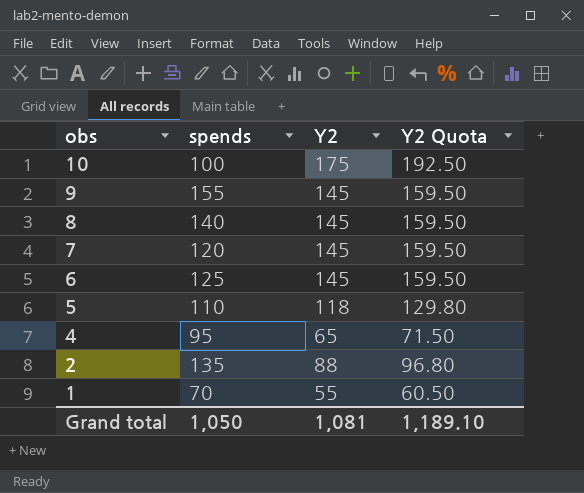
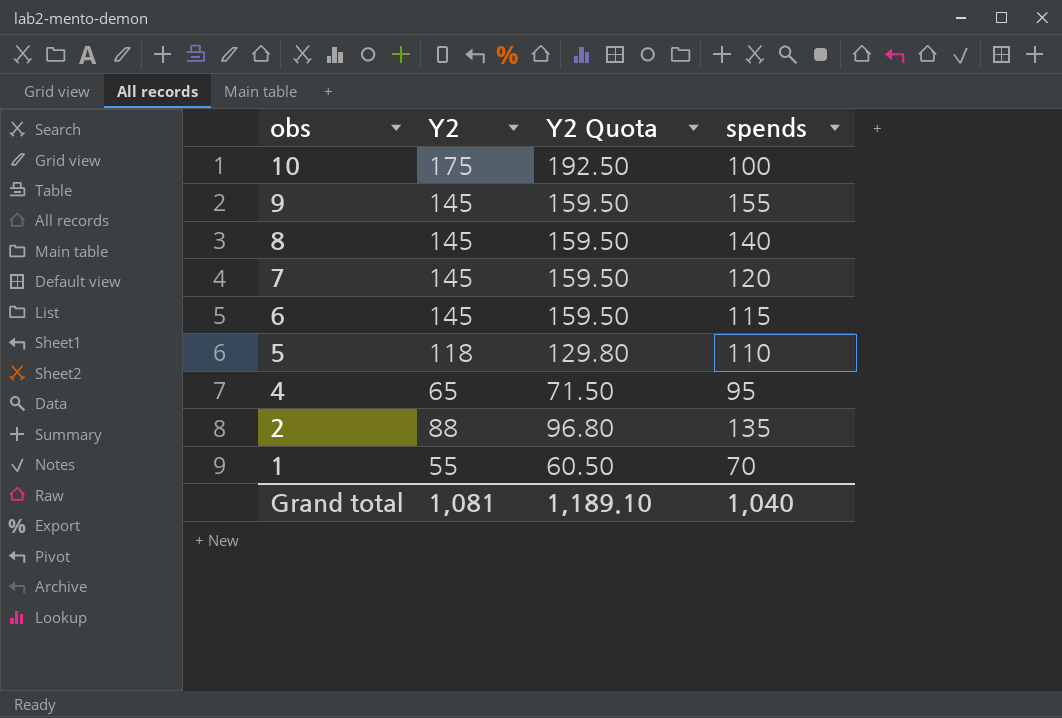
column spends | position: 2 -> 4
6 | spends: 125 -> 115
Grand total | spends: 1,050 -> 1,040

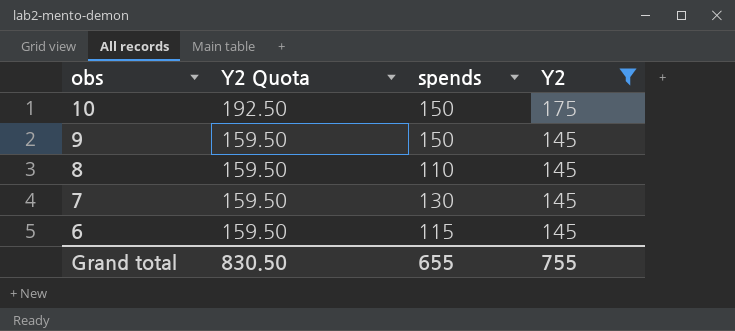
filter: none -> Y2 >= 145
column Y2 | position: 2 -> 4
10 | spends: 100 -> 150
9 | spends: 155 -> 150
8 | spends: 140 -> 110
7 | spends: 120 -> 130
Grand total | Y2 Quota: 1,189.10 -> 830.50
Grand total | spends: 1,040 -> 655
Grand total | Y2: 1,081 -> 755

